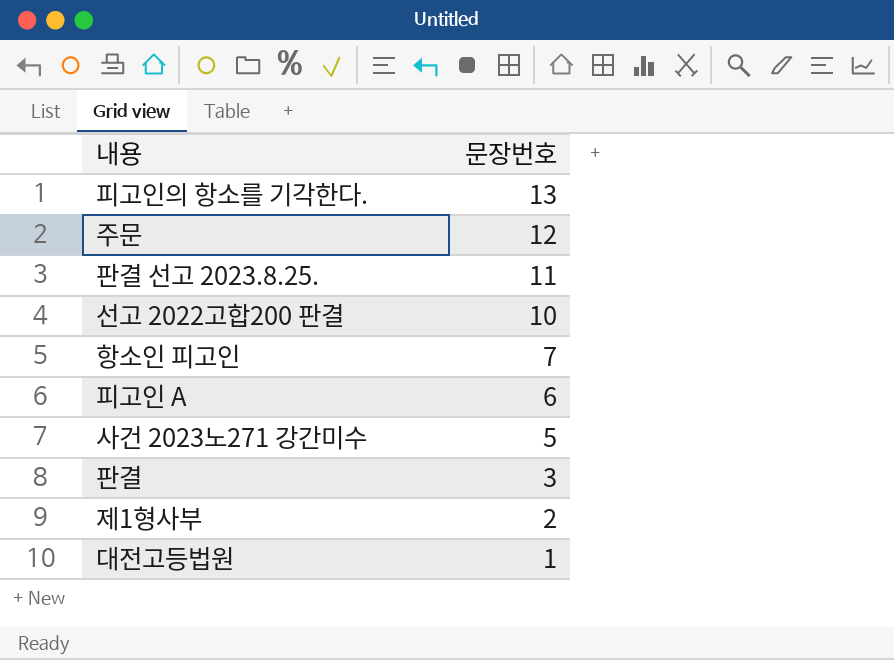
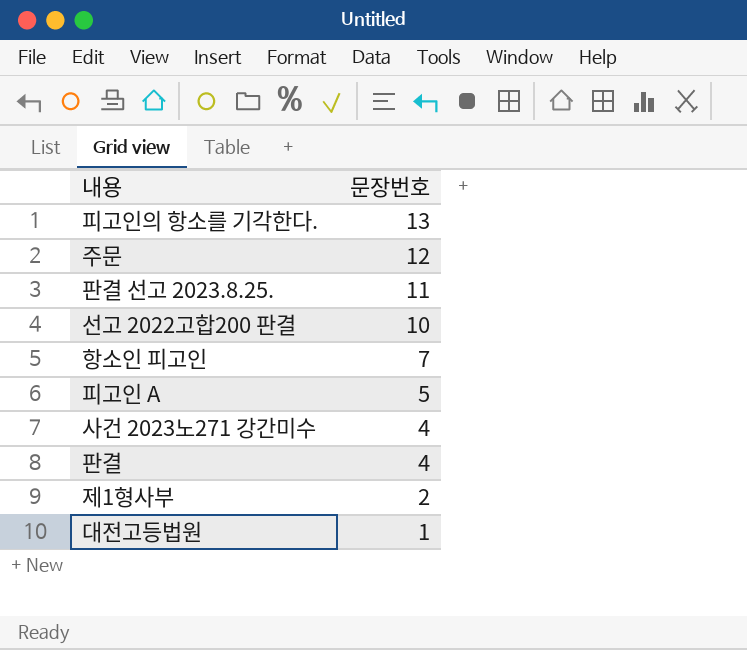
피고인 A | 문장번호: 6 -> 5
사건 2023노271 강간미수 | 문장번호: 5 -> 4
판결 | 문장번호: 3 -> 4

